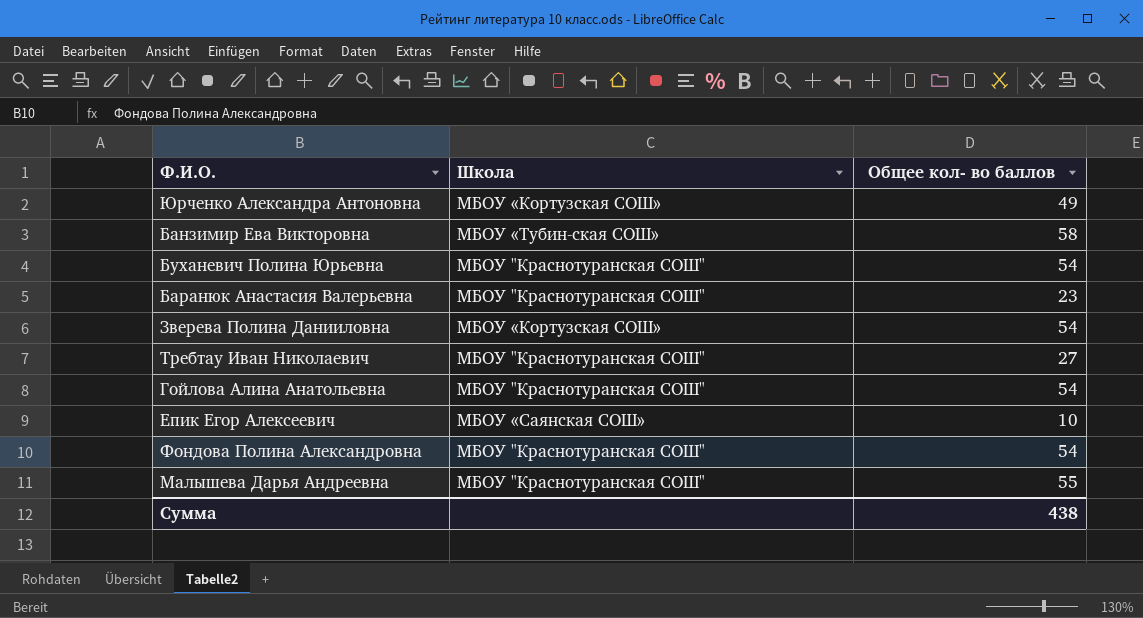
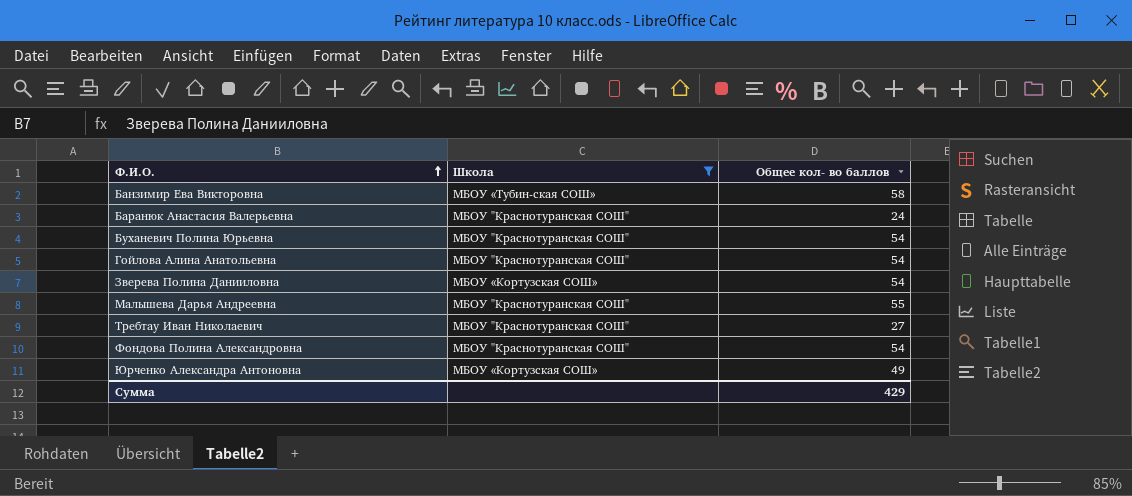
filter: none -> Школа != МБОУ «Саянская СОШ»
row order: none -> Ф.И.О. ascending
Баранюк Анастасия Валерьевна | Общее кол- во баллов: 23 -> 24
Сумма | Общее кол- во баллов: 438 -> 429

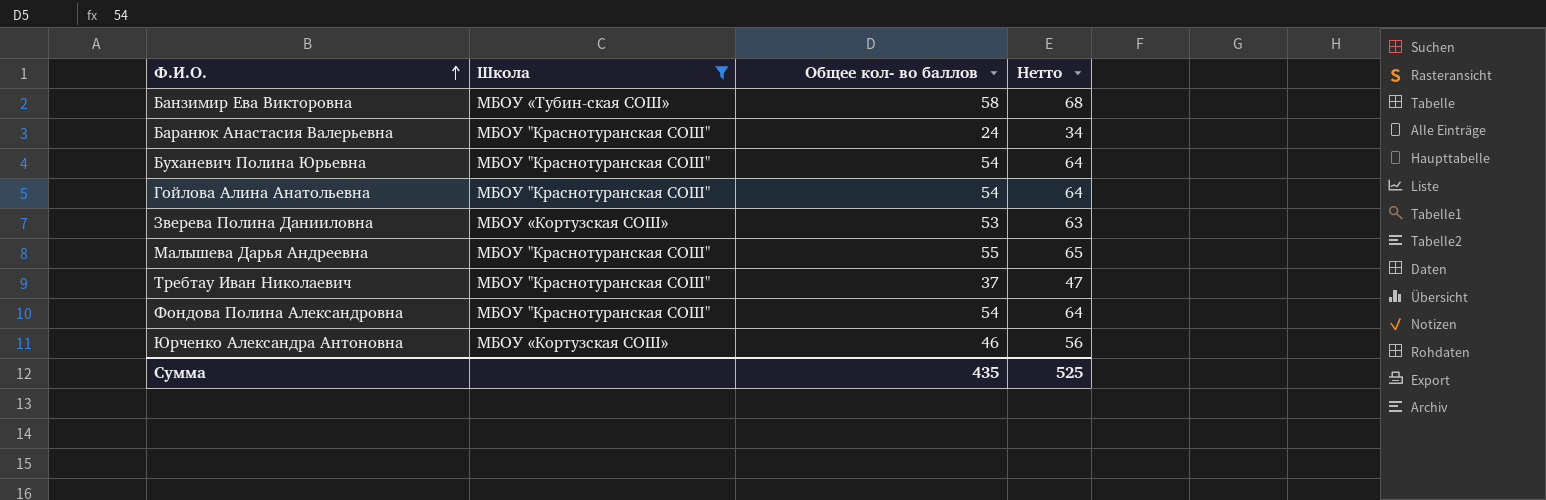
column Нетто | formula: none -> [Общее кол- во баллов] + 10
Зверева Полина Данииловна | Общее кол- во баллов: 54 -> 53
Требтау Иван Николаевич | Общее кол- во баллов: 27 -> 37
Юрченко Александра Антоновна | Общее кол- во баллов: 49 -> 46
Сумма | Общее кол- во баллов: 429 -> 435

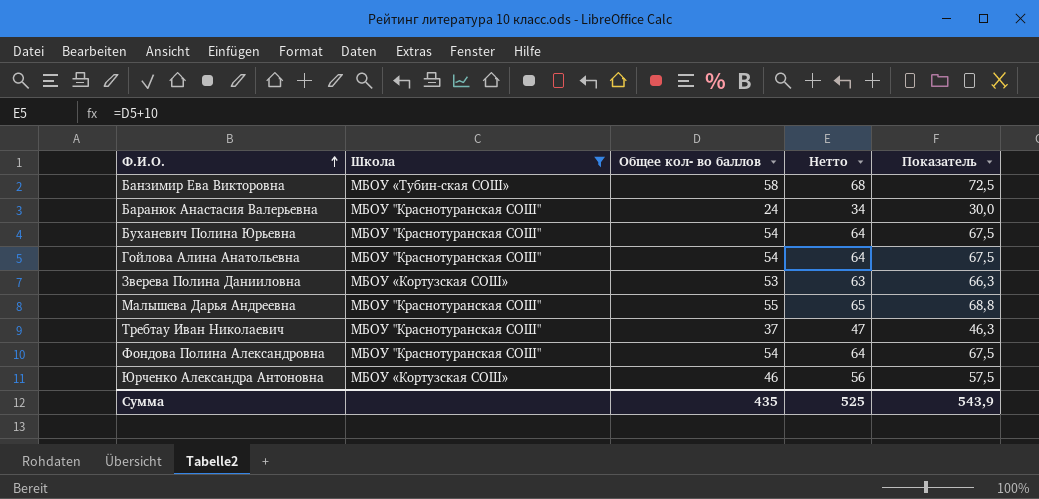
column Показатель | formula: none -> [Общее кол- во баллов] * 1,25

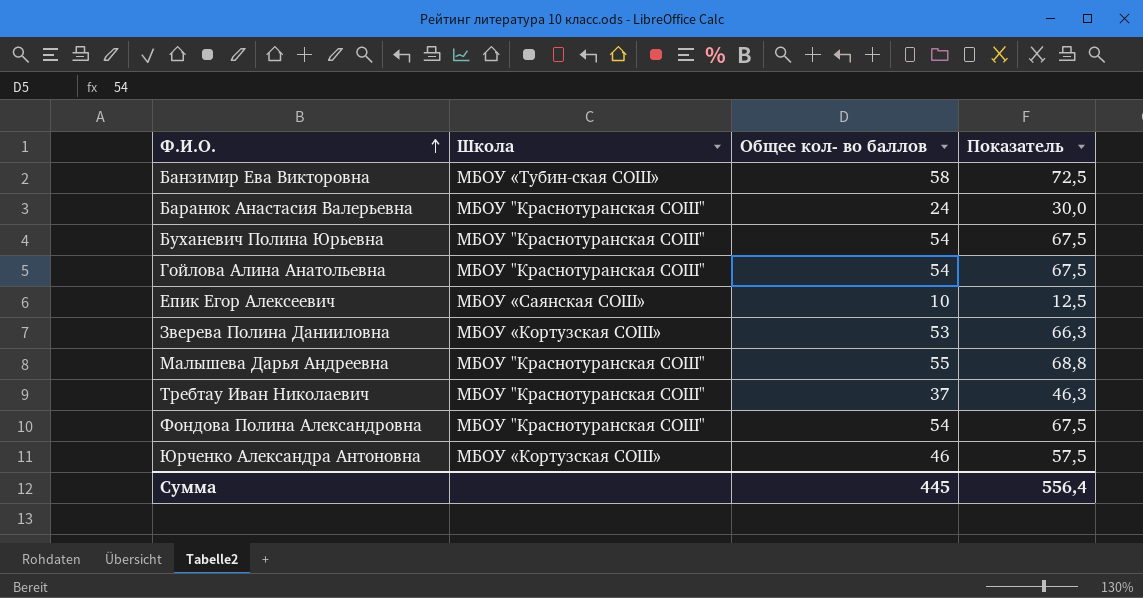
filter: Школа != МБОУ «Саянская СОШ» -> none
column Нетто | formula: [Общее кол- во баллов] + 10 -> none
Сумма | Общее кол- во баллов: 435 -> 445
Сумма | Показатель: 543,9 -> 556,4

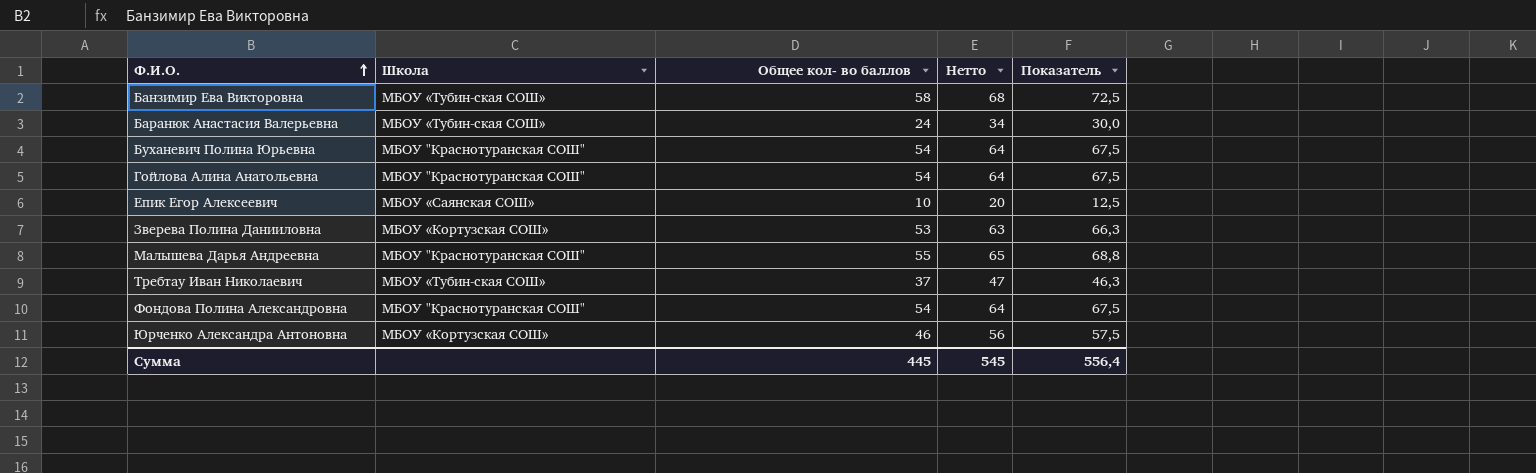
column Нетто | formula: none -> [Общее кол- во баллов] + 10
Баранюк Анастасия Валерьевна | Школа: МБОУ "Краснотуранская СОШ" -> МБОУ «Тубин-ская СОШ»
Требтау Иван Николаевич | Школа: МБОУ "Краснотуранская СОШ" -> МБОУ «Тубин-ская СОШ»

